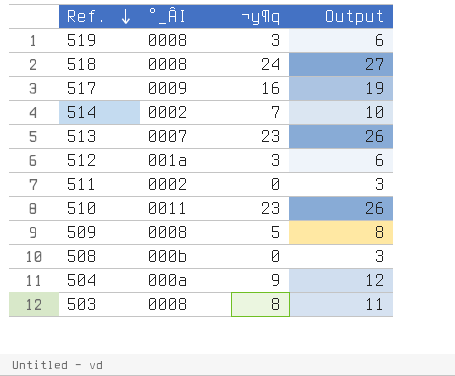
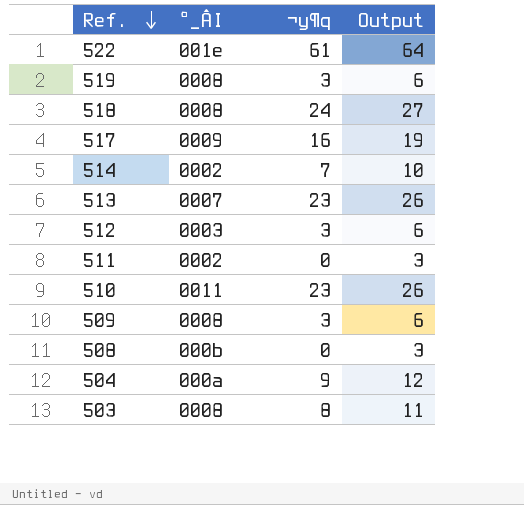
row 522: none -> 001e | 61 | 64
512 | °_ÂI: 001a -> 0003
509 | ¬y¶q: 5 -> 3
509 | Output: 8 -> 6

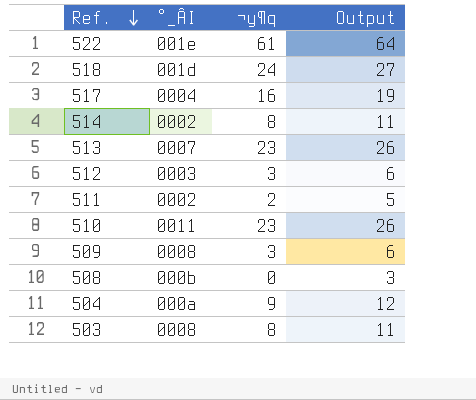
row 519: 0008 | 3 | 6 -> none
518 | °_ÂI: 0008 -> 001d
517 | °_ÂI: 0009 -> 0004
514 | ¬y¶q: 7 -> 8
514 | Output: 10 -> 11
511 | ¬y¶q: 0 -> 2
511 | Output: 3 -> 5

